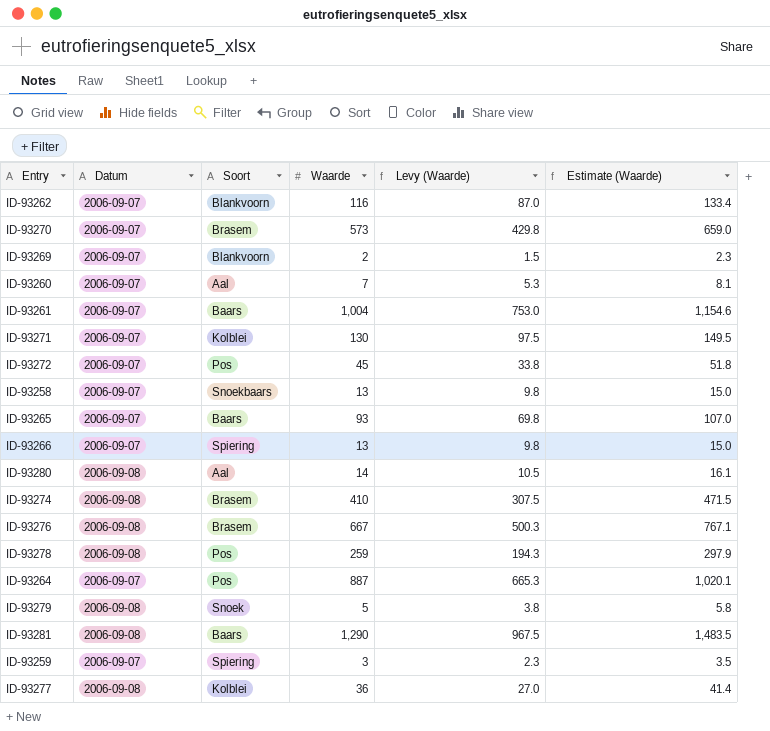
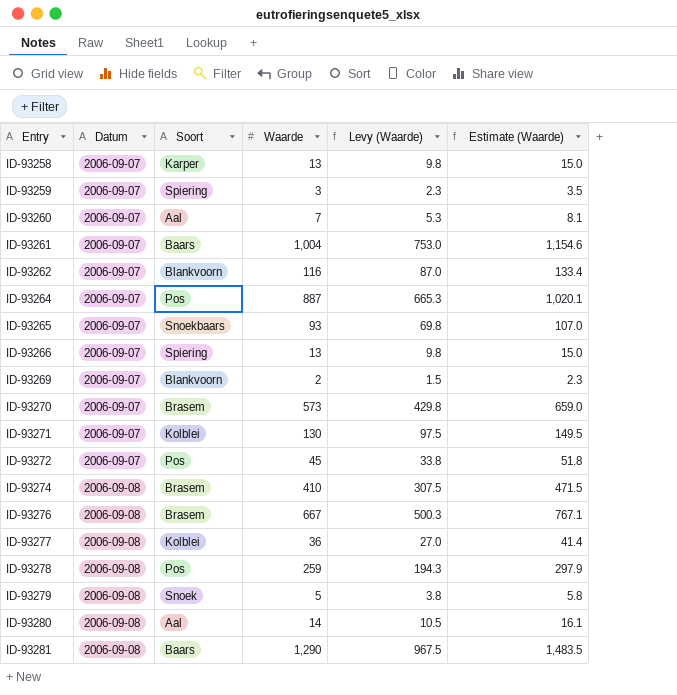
row order: none -> Entry ascending
ID-93258 | Soort: Snoekbaars -> Karper
ID-93265 | Soort: Baars -> Snoekbaars

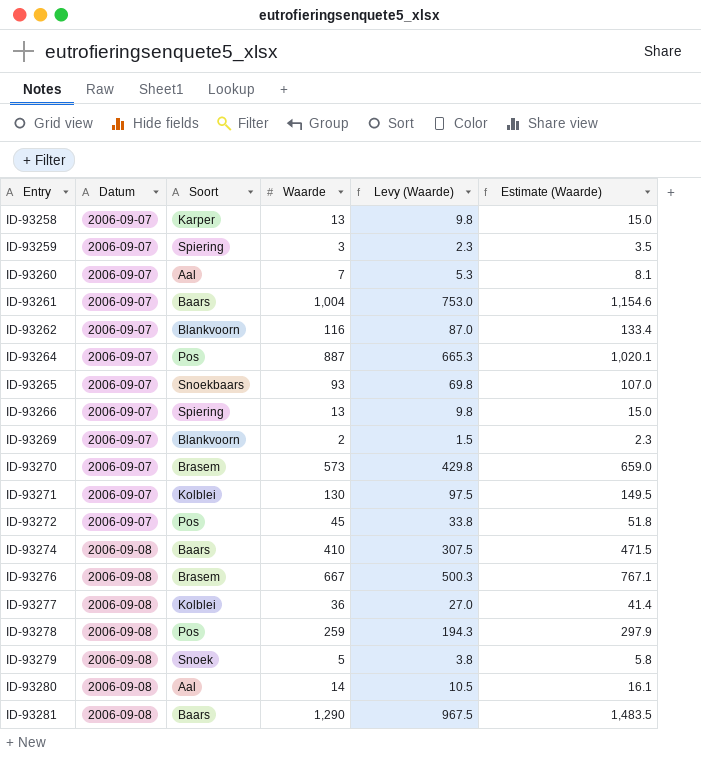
ID-93274 | Soort: Brasem -> Baars

